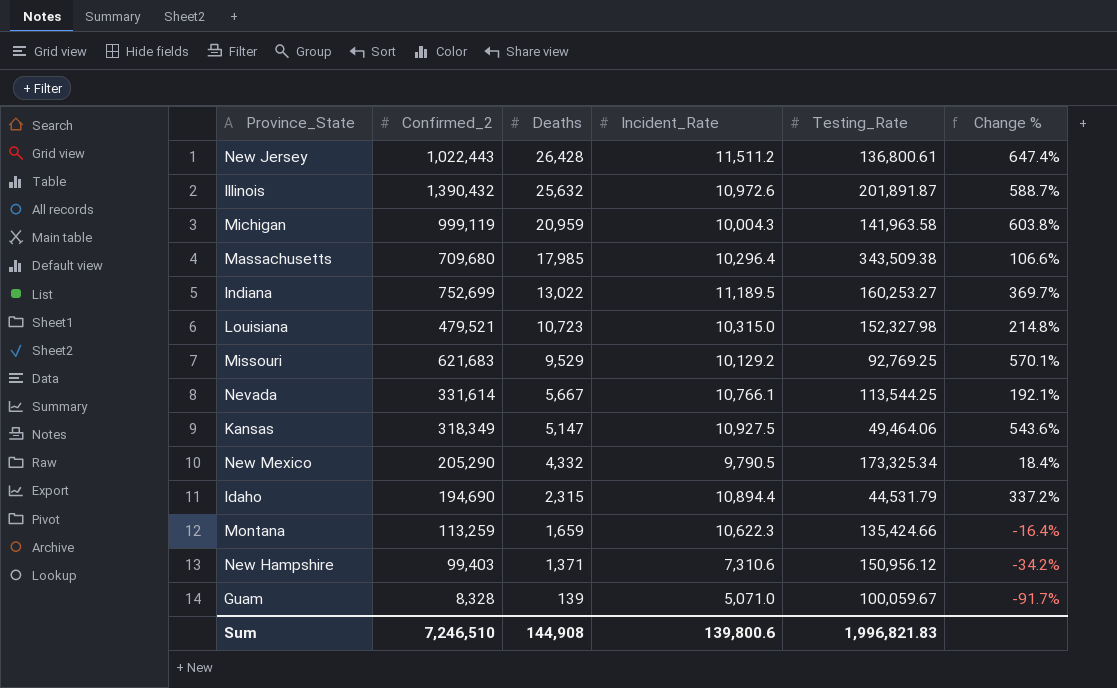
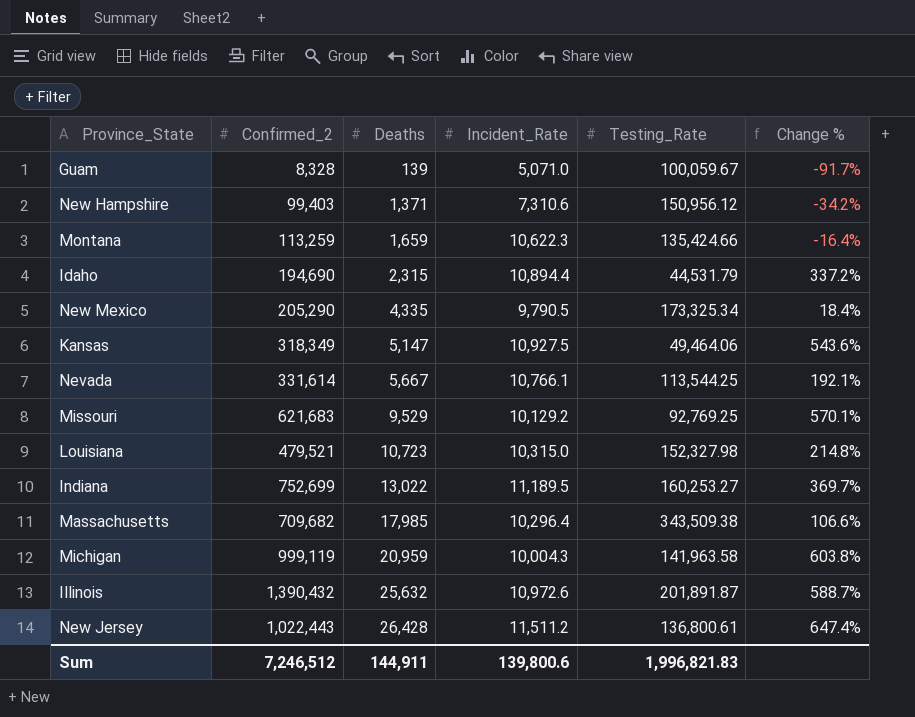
row order: Deaths descending -> Deaths ascending
New Mexico | Deaths: 4,332 -> 4,335
Massachusetts | Confirmed_2: 709,680 -> 709,682
Sum | Confirmed_2: 7,246,510 -> 7,246,512
Sum | Deaths: 144,908 -> 144,911

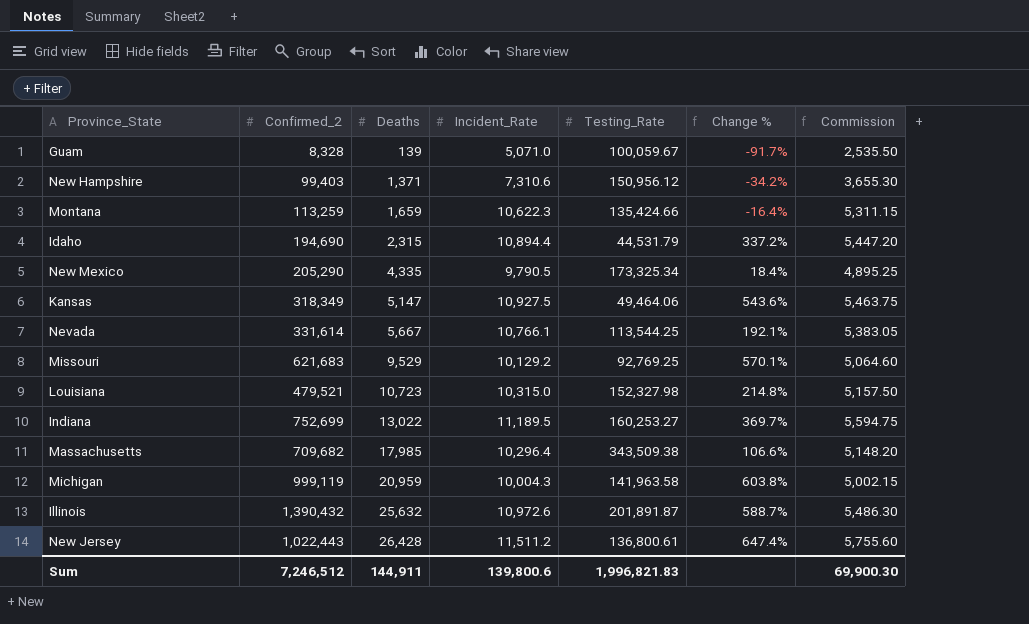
column Commission | formula: none -> [Incident_Rate] * 0.5

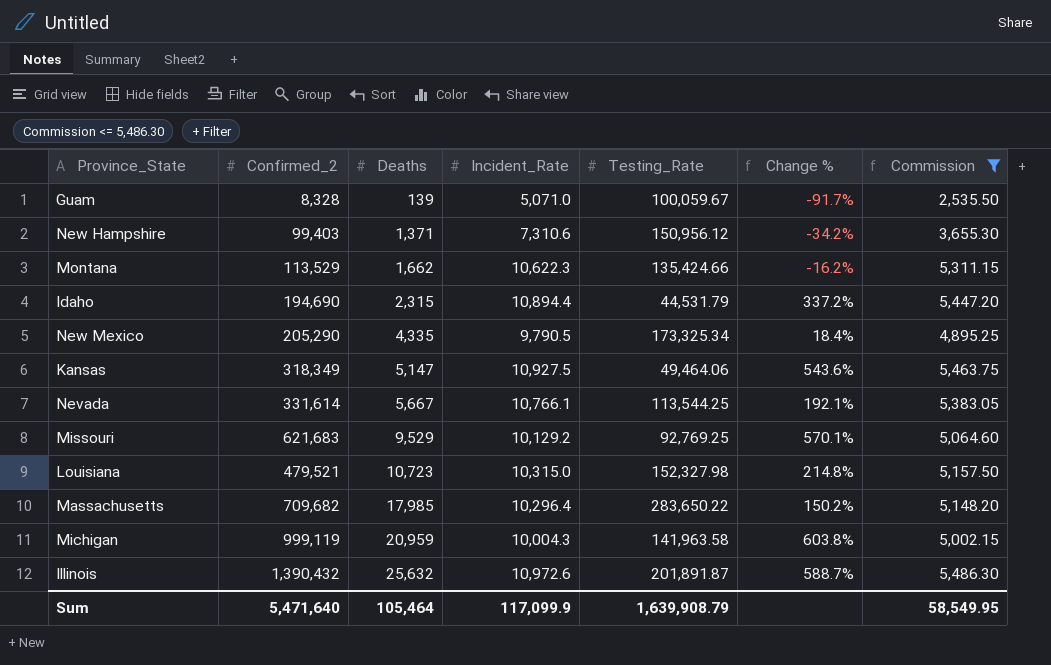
filter: none -> Commission <= 5,486.30
Montana | Confirmed_2: 113,259 -> 113,529
Montana | Deaths: 1,659 -> 1,662
Montana | Change %: -16.4% -> -16.2%
Massachusetts | Testing_Rate: 343,509.38 -> 283,650.22
Massachusetts | Change %: 106.6% -> 150.2%
Sum | Confirmed_2: 7,246,512 -> 5,471,640
Sum | Deaths: 144,911 -> 105,464
Sum | Incident_Rate: 139,800.6 -> 117,099.9
Sum | Testing_Rate: 1,996,821.83 -> 1,639,908.79
Sum | Commission: 69,900.30 -> 58,549.95

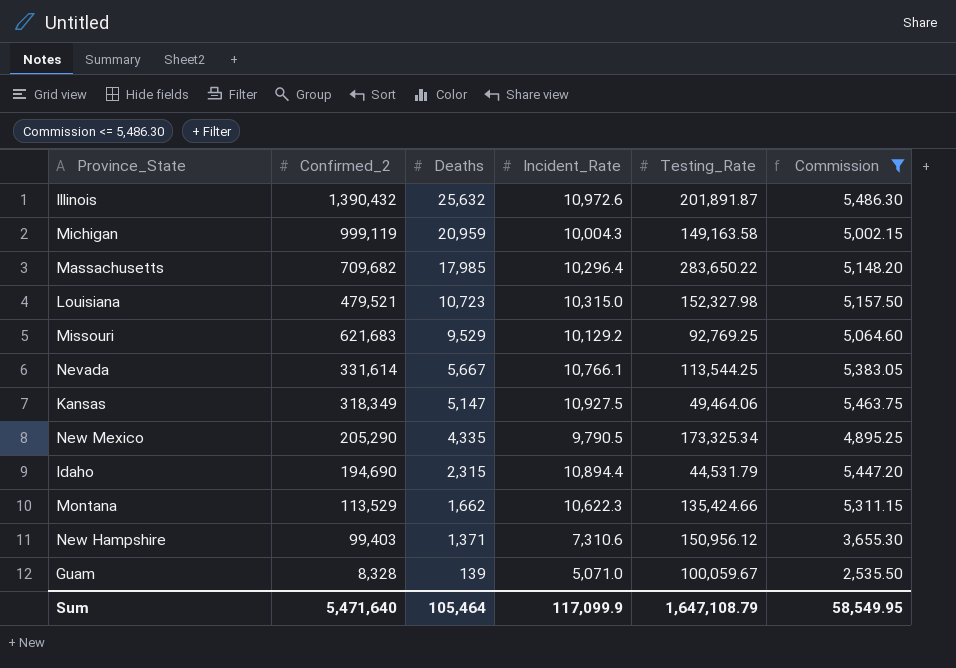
row order: Deaths ascending -> Deaths descending
column Change % | formula: ([Confirmed_2] - [Testing_Rate]) / [Testing_Rate] -> none
Michigan | Testing_Rate: 141,963.58 -> 149,163.58
Sum | Testing_Rate: 1,639,908.79 -> 1,647,108.79

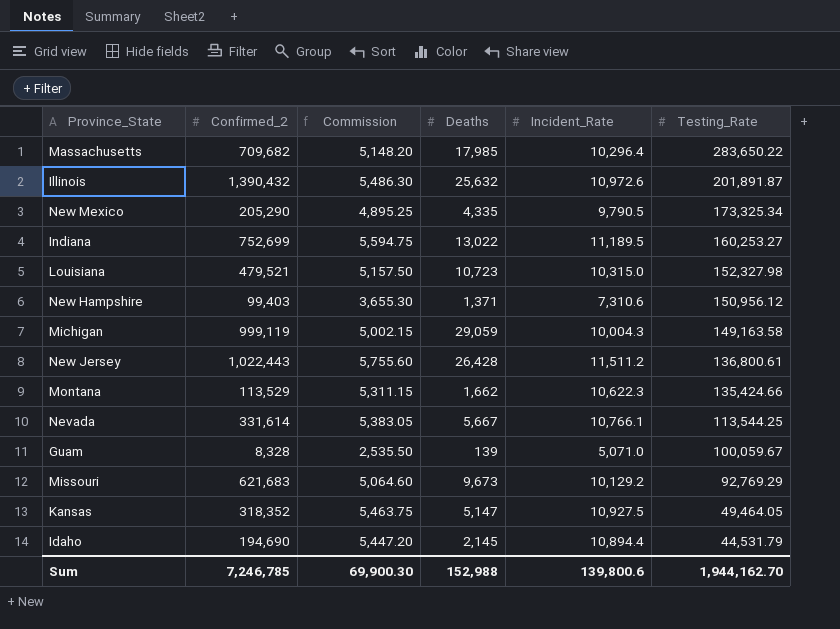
filter: Commission <= 5,486.30 -> none
row order: Deaths descending -> Testing_Rate descending
column Commission | position: 6 -> 3
Michigan | Deaths: 20,959 -> 29,059
Missouri | Deaths: 9,529 -> 9,673
Missouri | Testing_Rate: 92,769.25 -> 92,769.29
Kansas | Confirmed_2: 318,349 -> 318,352
Kansas | Testing_Rate: 49,464.06 -> 49,464.05
Idaho | Deaths: 2,315 -> 2,145
Sum | Confirmed_2: 5,471,640 -> 7,246,785
Sum | Commission: 58,549.95 -> 69,900.30
Sum | Deaths: 105,464 -> 152,988
Sum | Incident_Rate: 117,099.9 -> 139,800.6
Sum | Testing_Rate: 1,647,108.79 -> 1,944,162.70

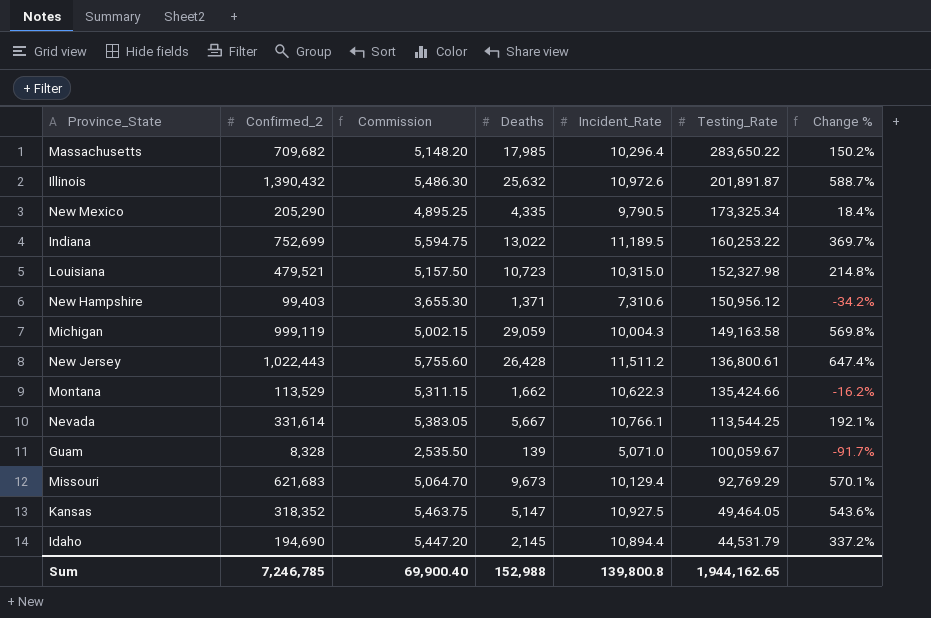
column Change % | formula: none -> ([Confirmed_2] - [Testing_Rate]) / [Testing_Rate]
Indiana | Testing_Rate: 160,253.27 -> 160,253.22
Missouri | Commission: 5,064.60 -> 5,064.70
Missouri | Incident_Rate: 10,129.2 -> 10,129.4
Sum | Commission: 69,900.30 -> 69,900.40
Sum | Incident_Rate: 139,800.6 -> 139,800.8
Sum | Testing_Rate: 1,944,162.70 -> 1,944,162.65

